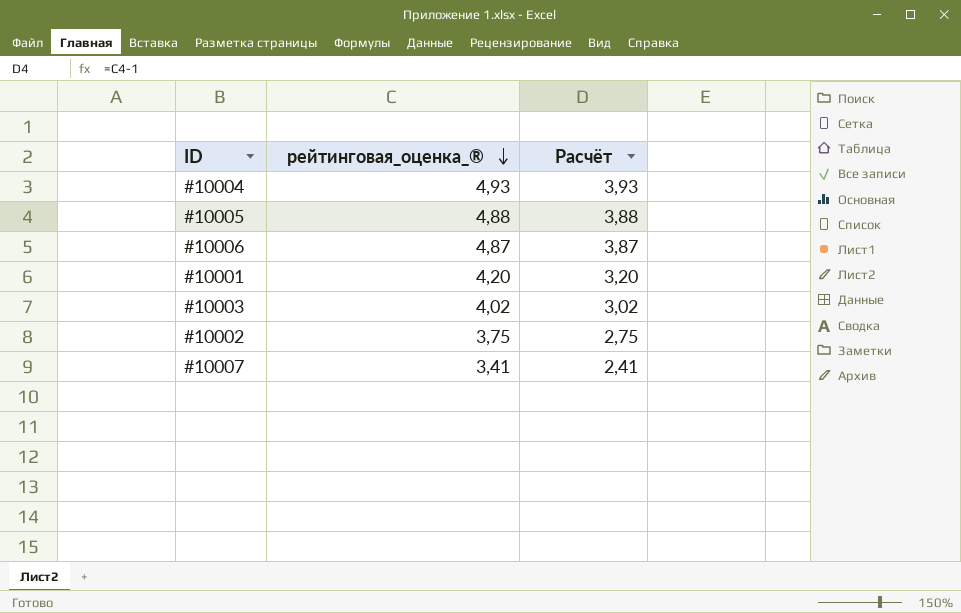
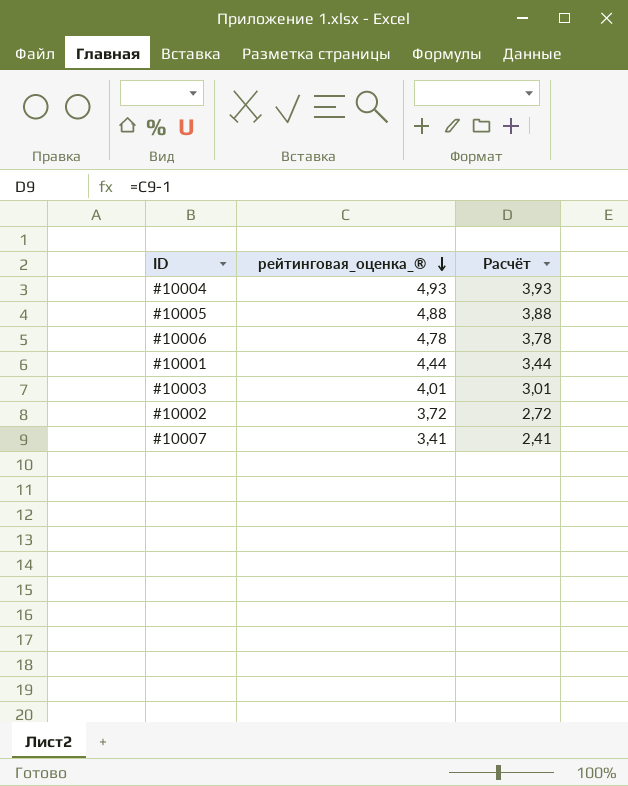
#10006 | рейтинговая_оценка_®: 4,87 -> 4,78
#10006 | Расчёт: 3,87 -> 3,78
#10001 | рейтинговая_оценка_®: 4,20 -> 4,44
#10001 | Расчёт: 3,20 -> 3,44
#10003 | рейтинговая_оценка_®: 4,02 -> 4,01
#10003 | Расчёт: 3,02 -> 3,01
#10002 | рейтинговая_оценка_®: 3,75 -> 3,72
#10002 | Расчёт: 2,75 -> 2,72

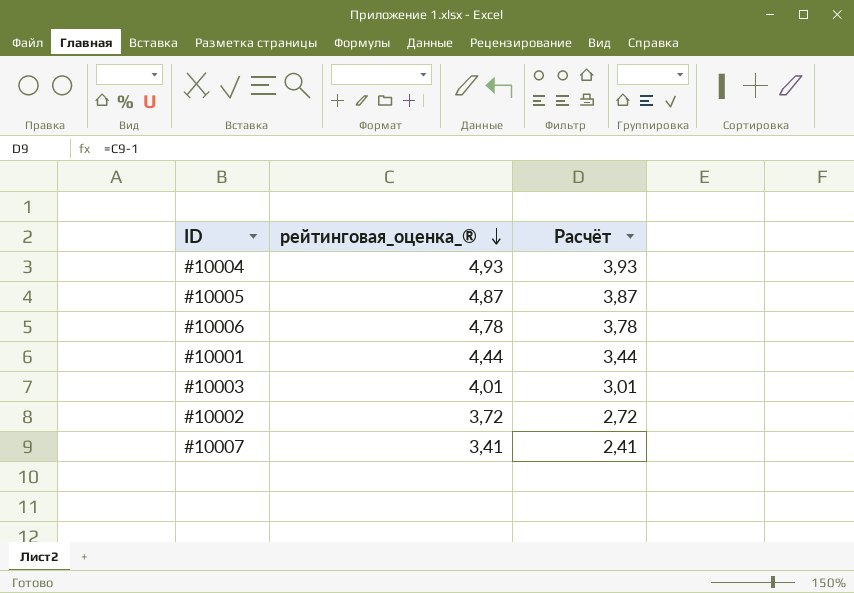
#10005 | рейтинговая_оценка_®: 4,88 -> 4,87
#10005 | Расчёт: 3,88 -> 3,87

